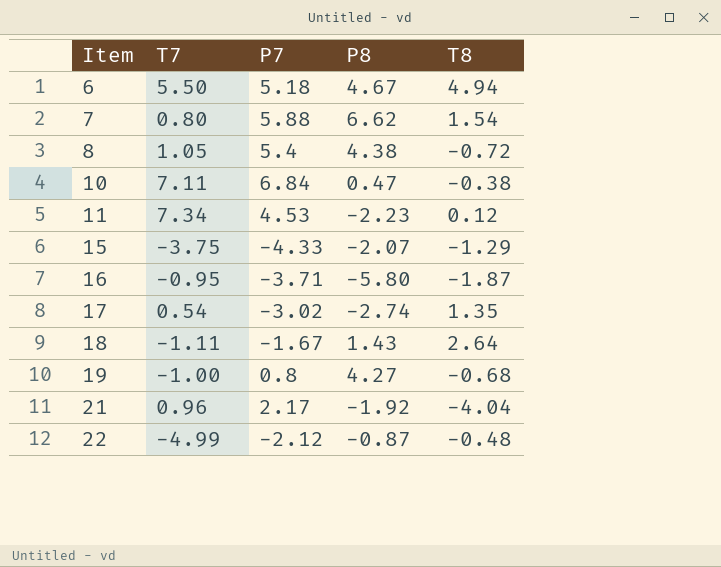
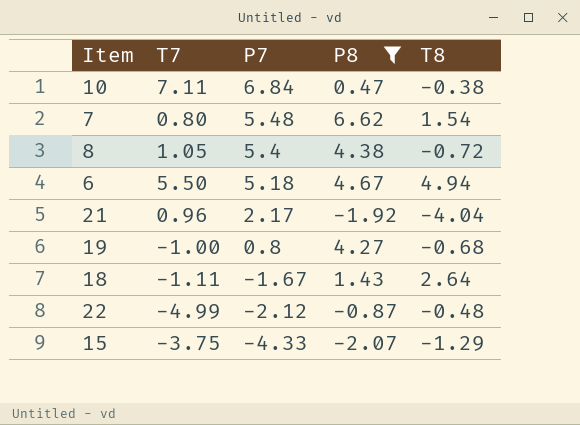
filter: none -> P8 >= -2.07
row order: Item ascending -> P7 descending
7 | P7: 5.88 -> 5.48

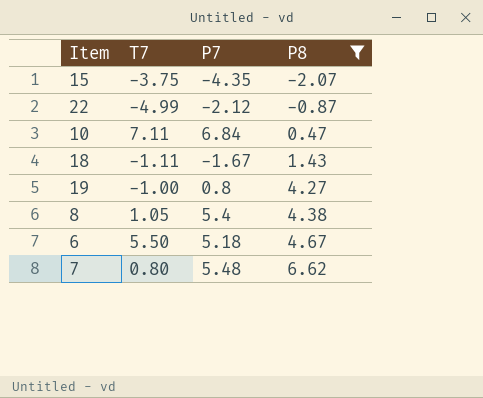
row order: P7 descending -> P8 ascending
column T8 | position: 5 -> none
row 21: 0.96 | 2.17 | -1.92 | -4.04 -> none
15 | P7: -4.33 -> -4.35

